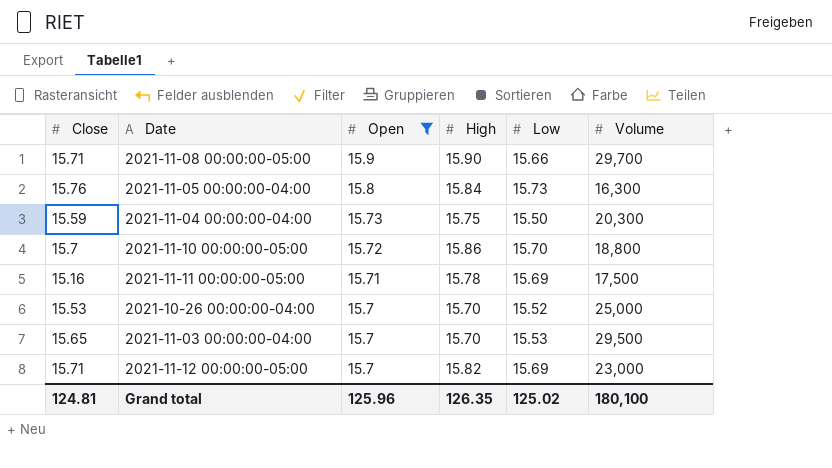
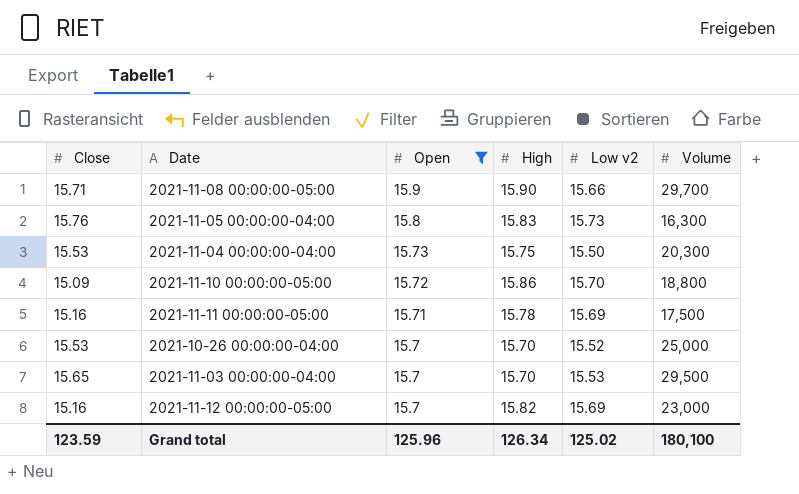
column name: Low -> Low v2
2021-11-05 00:00:00-04:00 | High: 15.84 -> 15.83
2021-11-04 00:00:00-04:00 | Close: 15.59 -> 15.53
2021-11-10 00:00:00-05:00 | Close: 15.7 -> 15.09
2021-11-12 00:00:00-05:00 | Close: 15.71 -> 15.16
Grand total | Close: 124.81 -> 123.59
Grand total | High: 126.35 -> 126.34

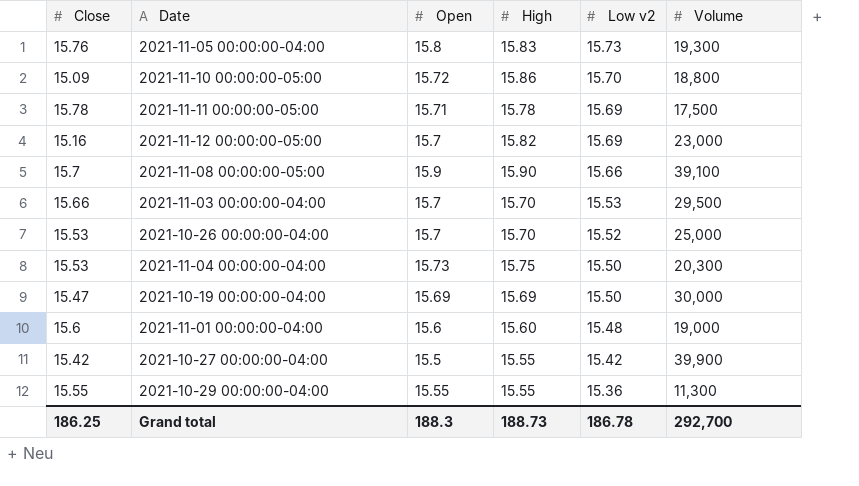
filter: Open >= 15.7 -> none
row order: Open descending -> Low v2 descending
2021-11-05 00:00:00-04:00 | Volume: 16,300 -> 19,300
2021-11-11 00:00:00-05:00 | Close: 15.16 -> 15.78
2021-11-08 00:00:00-05:00 | Close: 15.71 -> 15.7
2021-11-08 00:00:00-05:00 | Volume: 29,700 -> 39,100
2021-11-03 00:00:00-04:00 | Close: 15.65 -> 15.66
Grand total | Close: 123.59 -> 186.25
Grand total | Open: 125.96 -> 188.3
Grand total | High: 126.34 -> 188.73
Grand total | Low v2: 125.02 -> 186.78
Grand total | Volume: 180,100 -> 292,700

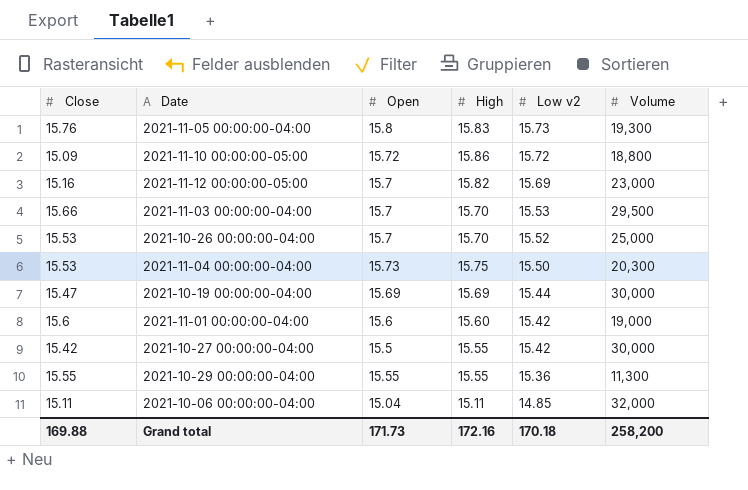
row 2021-11-11 00:00:00-05:00: 15.78 | 15.71 | 15.78 | 15.69 | 17,500 -> none
row 2021-11-08 00:00:00-05:00: 15.7 | 15.9 | 15.90 | 15.66 | 39,100 -> none
2021-11-10 00:00:00-05:00 | Low v2: 15.70 -> 15.72
2021-10-19 00:00:00-04:00 | Low v2: 15.50 -> 15.44
2021-11-01 00:00:00-04:00 | Low v2: 15.48 -> 15.42
2021-10-27 00:00:00-04:00 | Volume: 39,900 -> 30,000
row 2021-10-06 00:00:00-04:00: none -> 15.11 | 15.04 | 15.11 | 14.85 | 32,000
Grand total | Close: 186.25 -> 169.88
Grand total | Open: 188.3 -> 171.73
Grand total | High: 188.73 -> 172.16
Grand total | Low v2: 186.78 -> 170.18
Grand total | Volume: 292,700 -> 258,200

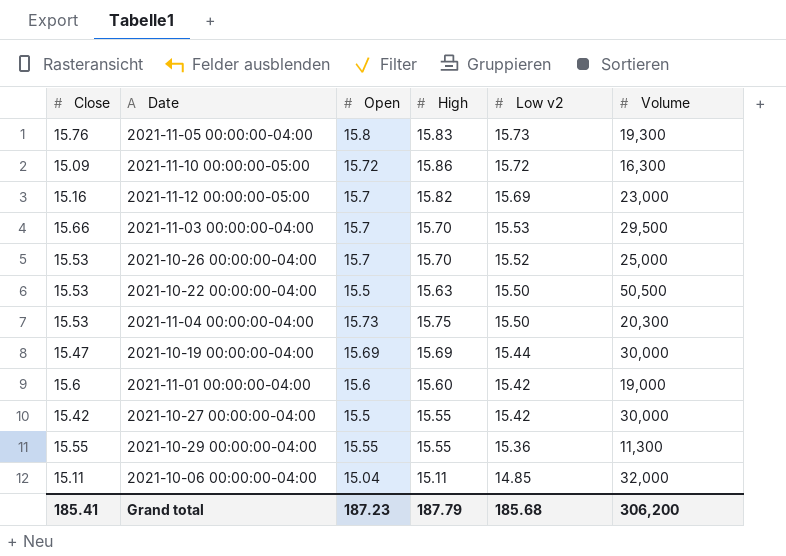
2021-11-10 00:00:00-05:00 | Volume: 18,800 -> 16,300
row 2021-10-22 00:00:00-04:00: none -> 15.53 | 15.5 | 15.63 | 15.50 | 50,500
Grand total | Close: 169.88 -> 185.41
Grand total | Open: 171.73 -> 187.23
Grand total | High: 172.16 -> 187.79
Grand total | Low v2: 170.18 -> 185.68
Grand total | Volume: 258,200 -> 306,200

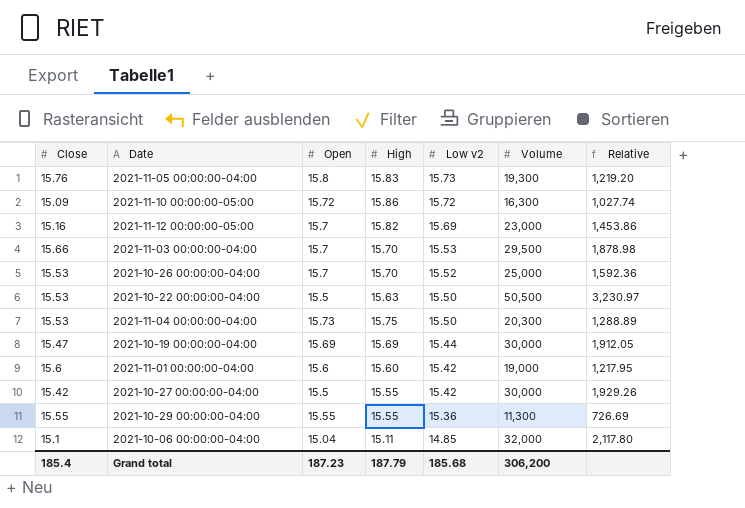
column Relative | formula: none -> [Volume] / [High]
2021-10-06 00:00:00-04:00 | Close: 15.11 -> 15.1
Grand total | Close: 185.41 -> 185.4

